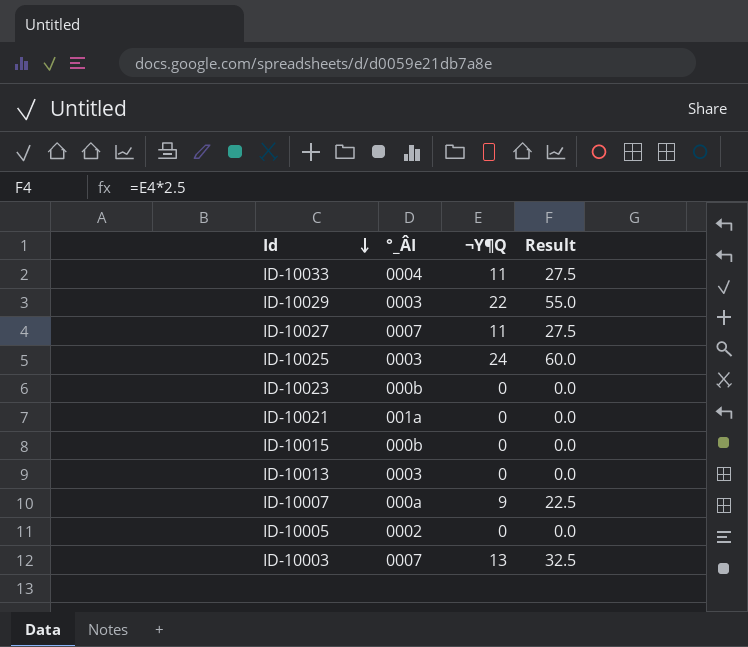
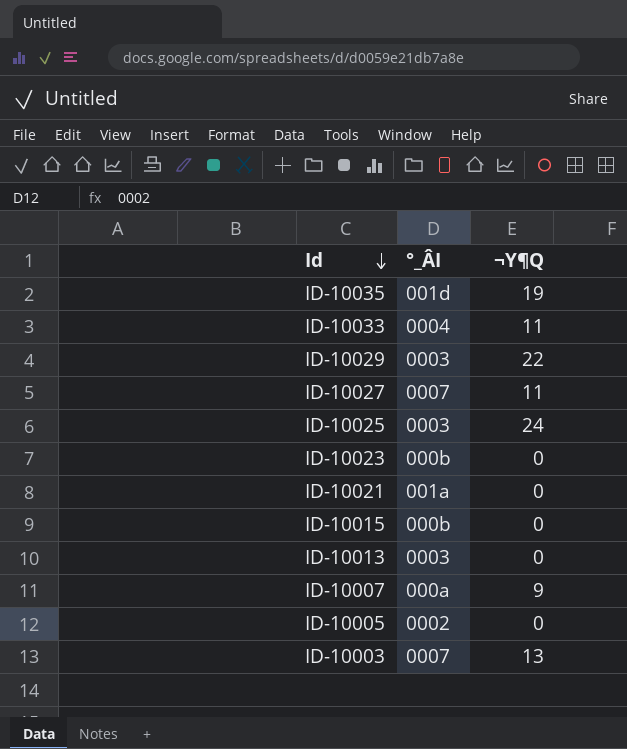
column Result | formula: [¬Y¶Q] * 2.5 -> none
row ID-10035: none -> 001d | 19

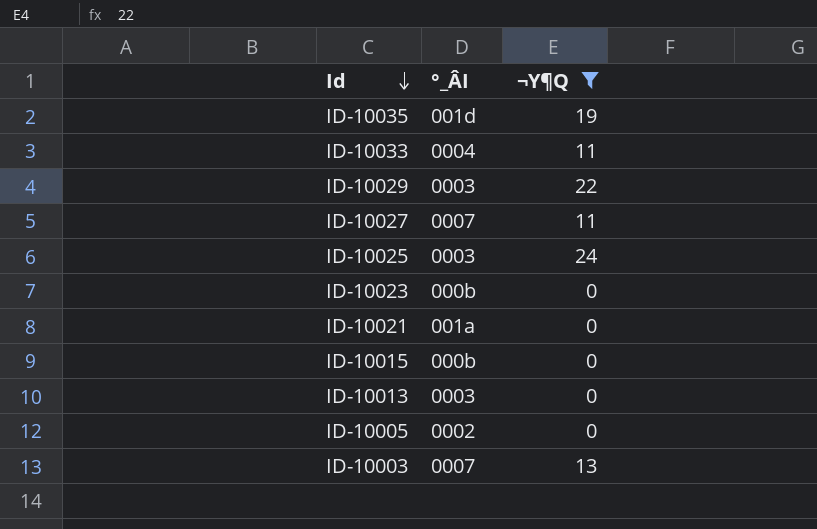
filter: none -> ¬Y¶Q != 9

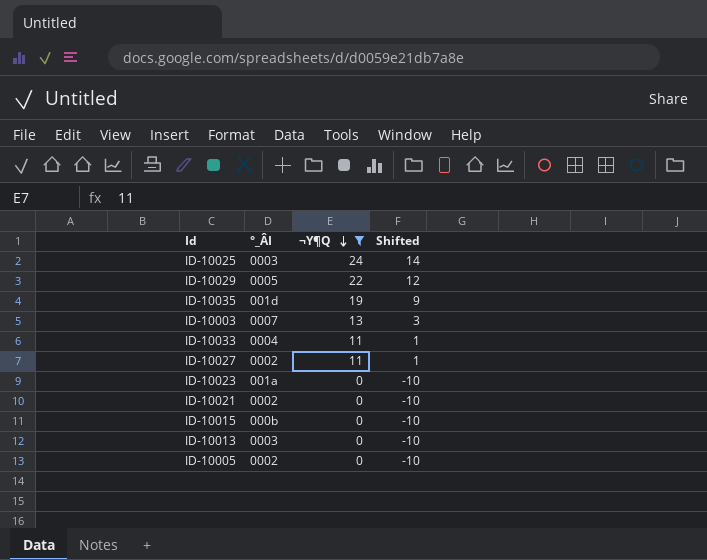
row order: Id descending -> ¬Y¶Q descending
column Shifted | formula: none -> [¬Y¶Q] - 10
ID-10029 | °_ÂI: 0003 -> 0005
ID-10027 | °_ÂI: 0007 -> 0002
ID-10023 | °_ÂI: 000b -> 001a
ID-10021 | °_ÂI: 001a -> 0002

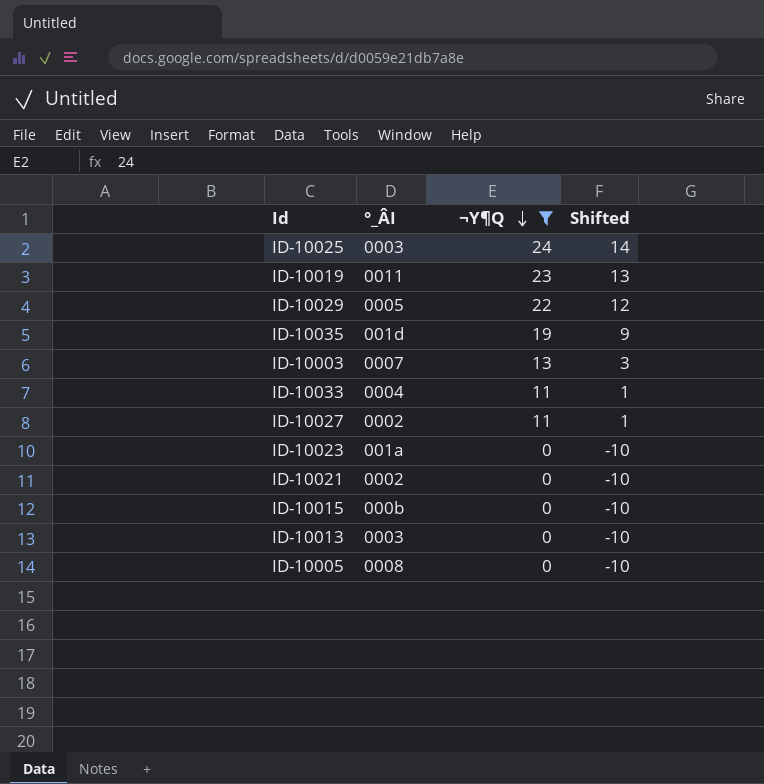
row ID-10019: none -> 0011 | 23 | 13
ID-10005 | °_ÂI: 0002 -> 0008

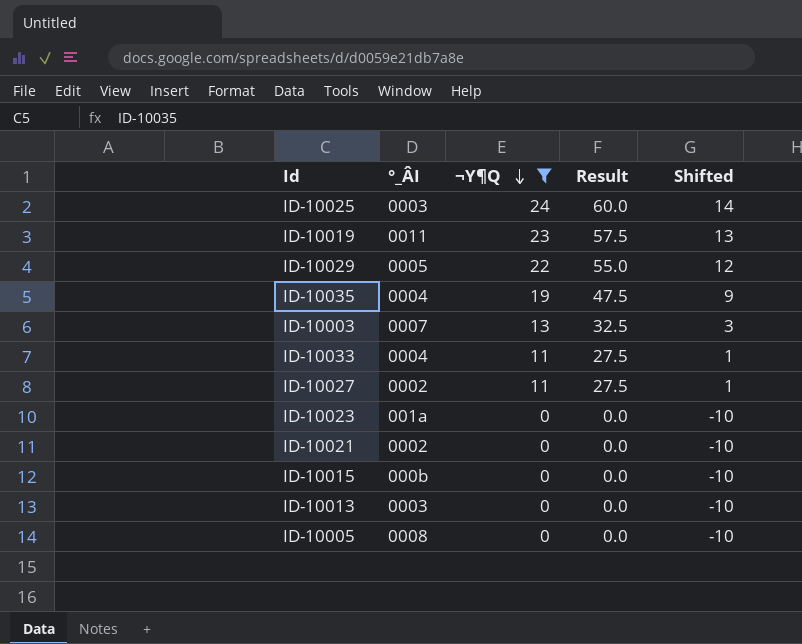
column Result | formula: none -> [¬Y¶Q] * 2.5
ID-10035 | °_ÂI: 001d -> 0004

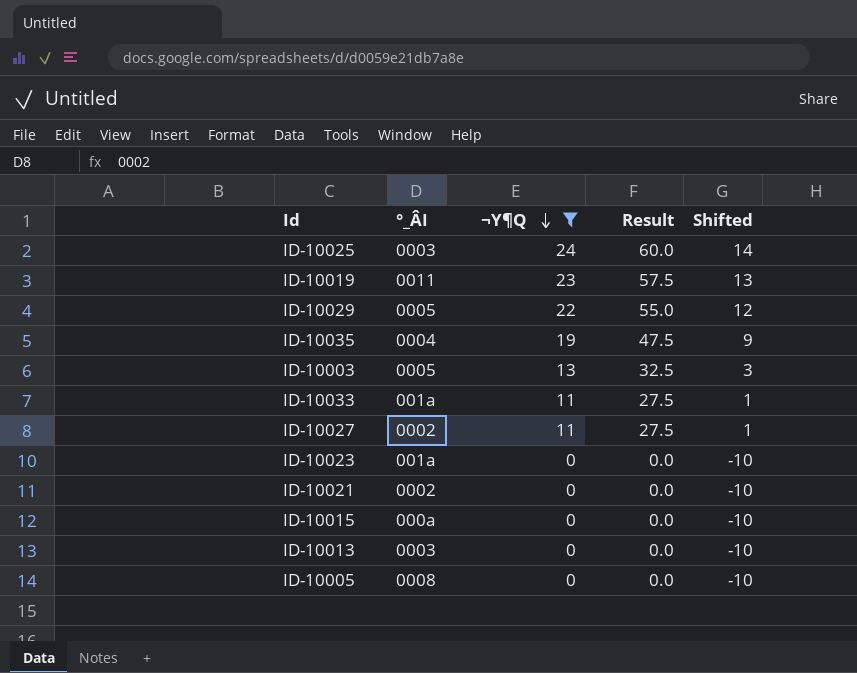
ID-10003 | °_ÂI: 0007 -> 0005
ID-10033 | °_ÂI: 0004 -> 001a
ID-10015 | °_ÂI: 000b -> 000a

